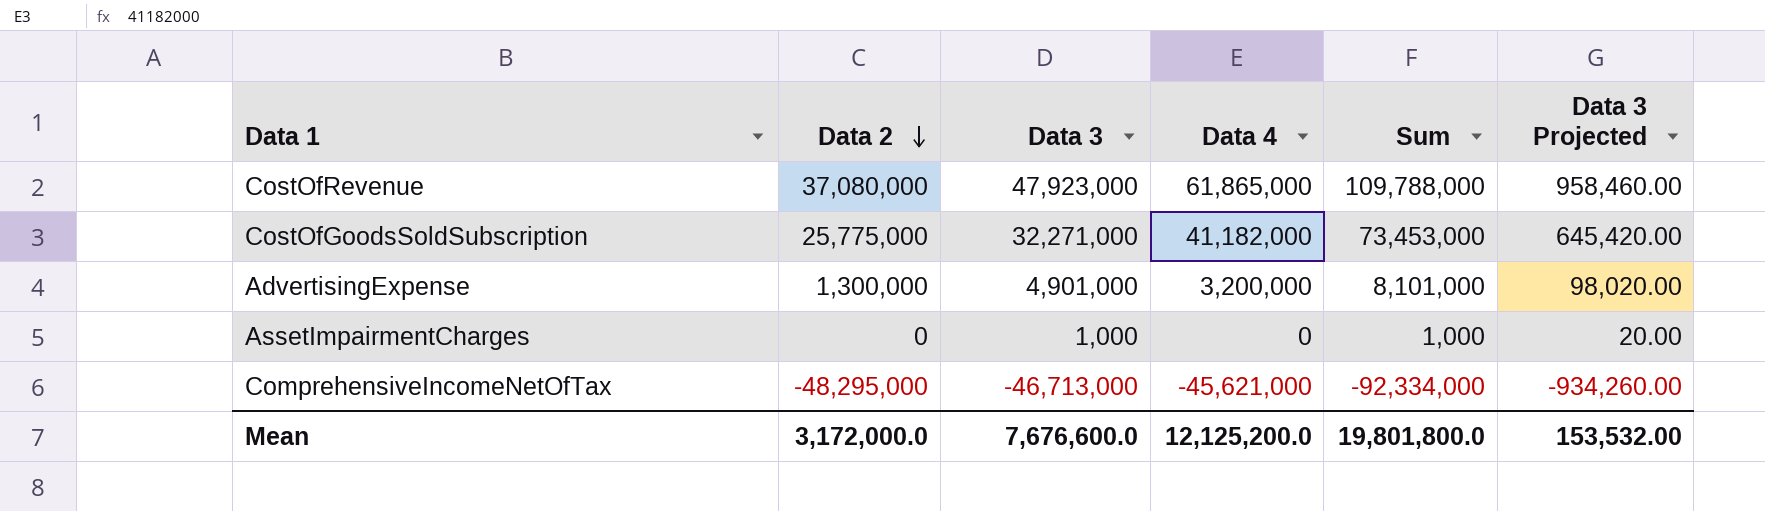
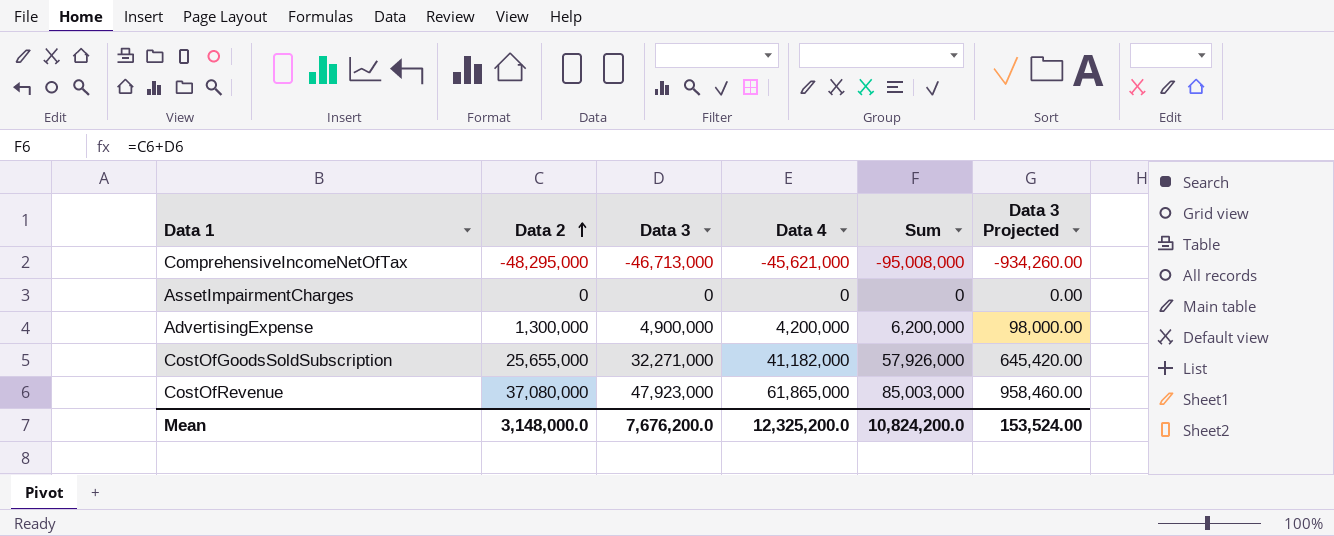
row order: Data 2 descending -> Data 2 ascending
column Sum | formula: [Data 3] + [Data 4] -> [Data 2] + [Data 3]
AssetImpairmentCharges | Data 3: 1,000 -> 0
AssetImpairmentCharges | Data 3 Projected: 20.00 -> 0.00
AdvertisingExpense | Data 3: 4,901,000 -> 4,900,000
AdvertisingExpense | Data 4: 3,200,000 -> 4,200,000
AdvertisingExpense | Data 3 Projected: 98,020.00 -> 98,000.00
CostOfGoodsSoldSubscription | Data 2: 25,775,000 -> 25,655,000
Mean | Data 2: 3,172,000.0 -> 3,148,000.0
Mean | Data 3: 7,676,600.0 -> 7,676,200.0
Mean | Data 4: 12,125,200.0 -> 12,325,200.0
Mean | Sum: 19,801,800.0 -> 10,824,200.0
Mean | Data 3 Projected: 153,532.00 -> 153,524.00

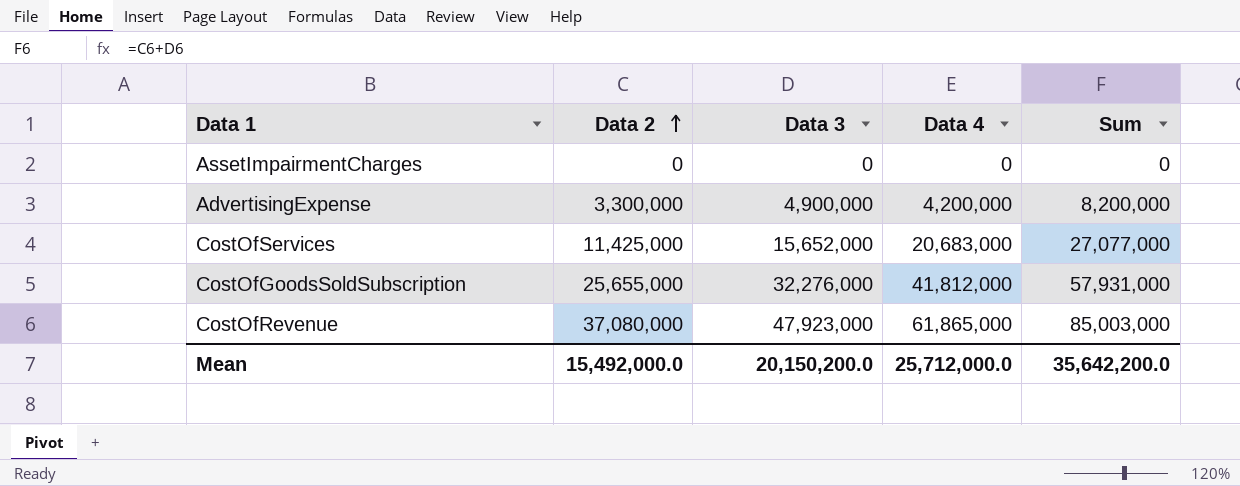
column Data 3 Projected | formula: [Data 3] * 0.02 -> none
row ComprehensiveIncomeNetOfTax: -48,295,000 | -46,713,000 | -45,621,000 | -95,008,000 | -934,260.00 -> none
AdvertisingExpense | Data 2: 1,300,000 -> 3,300,000
AdvertisingExpense | Sum: 6,200,000 -> 8,200,000
row CostOfServices: none -> 11,425,000 | 15,652,000 | 20,683,000 | 27,077,000
CostOfGoodsSoldSubscription | Data 3: 32,271,000 -> 32,276,000
CostOfGoodsSoldSubscription | Data 4: 41,182,000 -> 41,812,000
CostOfGoodsSoldSubscription | Sum: 57,926,000 -> 57,931,000
Mean | Data 2: 3,148,000.0 -> 15,492,000.0
Mean | Data 3: 7,676,200.0 -> 20,150,200.0
Mean | Data 4: 12,325,200.0 -> 25,712,000.0
Mean | Sum: 10,824,200.0 -> 35,642,200.0

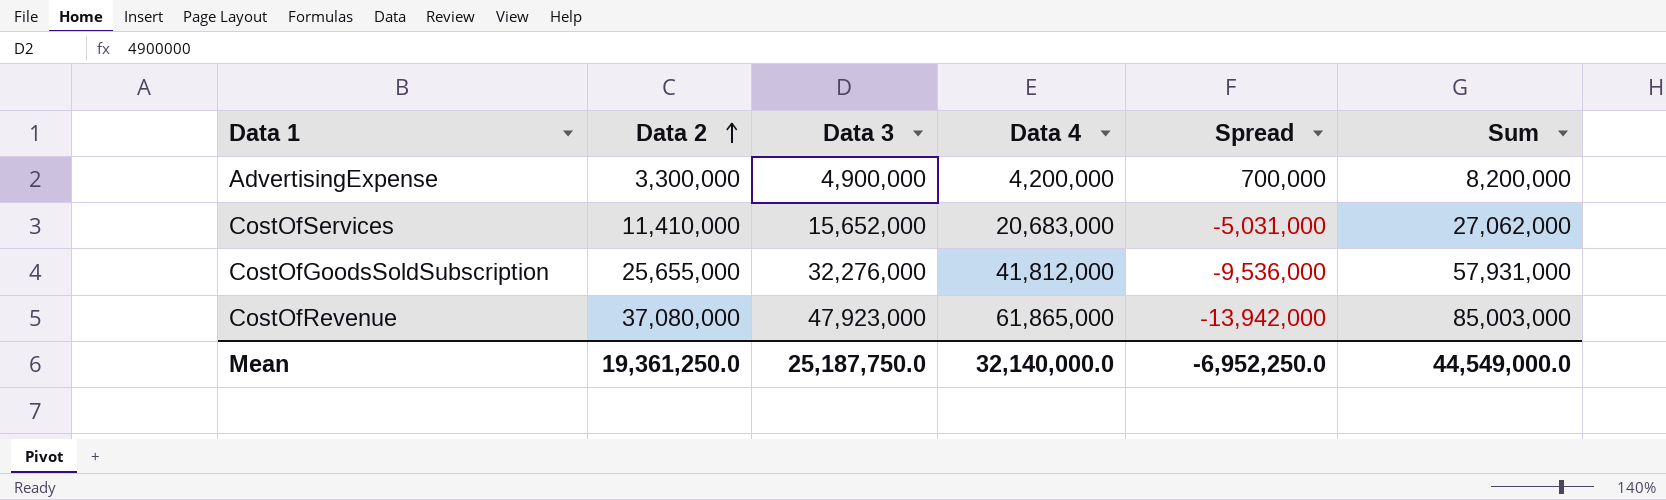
column Spread | formula: none -> [Data 3] - [Data 4]
row AssetImpairmentCharges: 0 | 0 | 0 | 0 -> none
CostOfServices | Data 2: 11,425,000 -> 11,410,000
CostOfServices | Sum: 27,077,000 -> 27,062,000
Mean | Data 2: 15,492,000.0 -> 19,361,250.0
Mean | Data 3: 20,150,200.0 -> 25,187,750.0
Mean | Data 4: 25,712,000.0 -> 32,140,000.0
Mean | Sum: 35,642,200.0 -> 44,549,000.0

